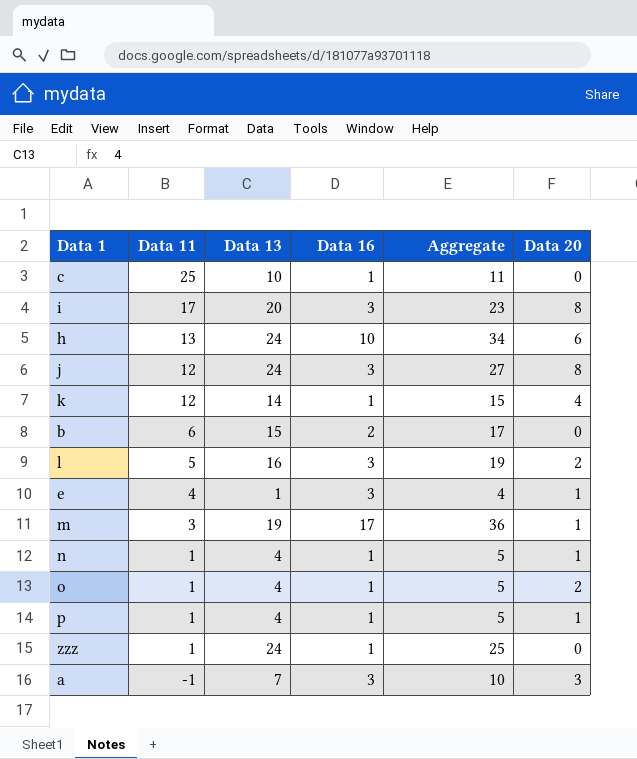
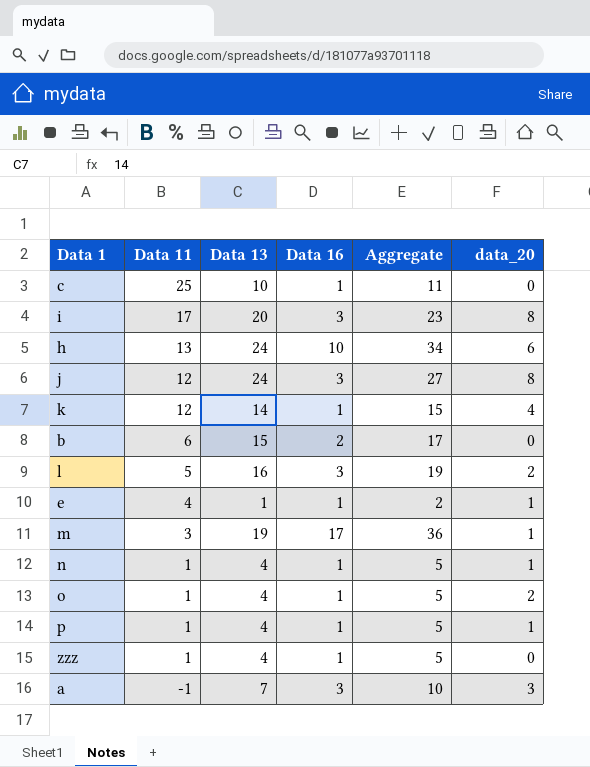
column name: Data 20 -> data_20
e | Data 16: 3 -> 1
e | Aggregate: 4 -> 2
zzz | Data 13: 24 -> 4
zzz | Aggregate: 25 -> 5

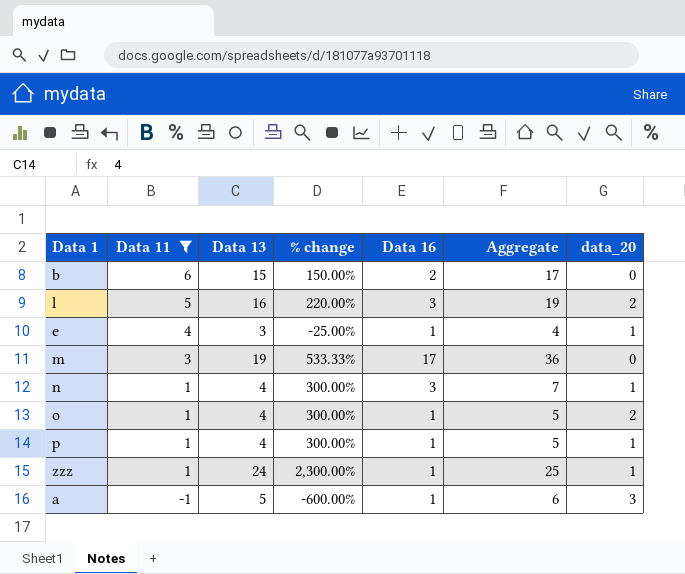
filter: none -> Data 11 <= 6
column % change | formula: none -> ([Data 13] - [Data 11]) / [Data 11]
e | Data 13: 1 -> 3
e | Aggregate: 2 -> 4
m | data_20: 1 -> 0
n | Data 16: 1 -> 3
n | Aggregate: 5 -> 7
zzz | Data 13: 4 -> 24
zzz | Aggregate: 5 -> 25
zzz | data_20: 0 -> 1
a | Data 13: 7 -> 5
a | Data 16: 3 -> 1
a | Aggregate: 10 -> 6

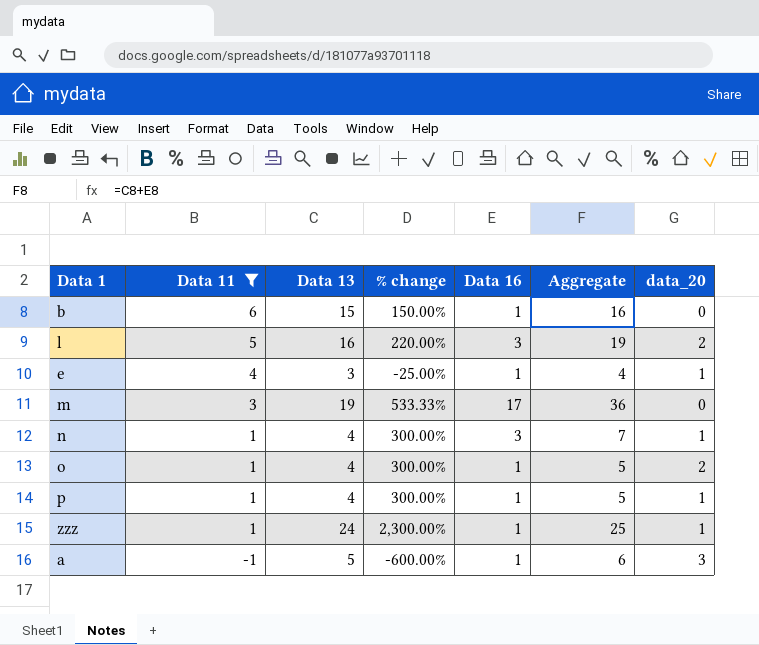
b | Data 16: 2 -> 1
b | Aggregate: 17 -> 16

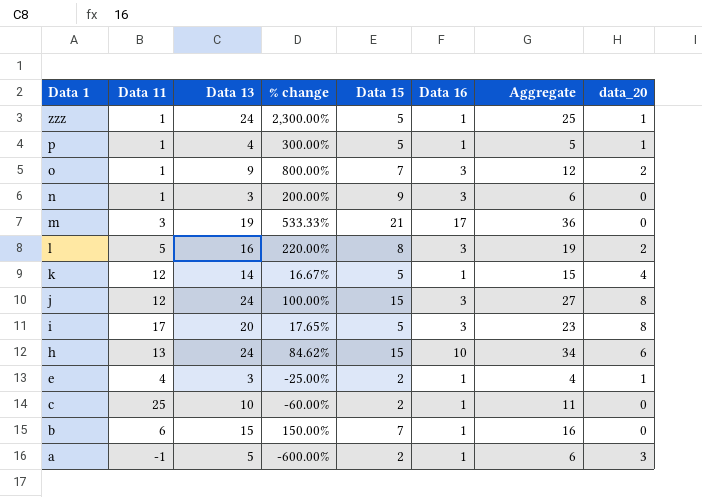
filter: Data 11 <= 6 -> none
row order: Data 11 descending -> Data 1 descending
column Data 15 | position: none -> 5
o | Data 13: 4 -> 9
o | % change: 300.00% -> 800.00%
o | Data 16: 1 -> 3
o | Aggregate: 5 -> 12
n | Data 13: 4 -> 3
n | % change: 300.00% -> 200.00%
n | Aggregate: 7 -> 6
n | data_20: 1 -> 0

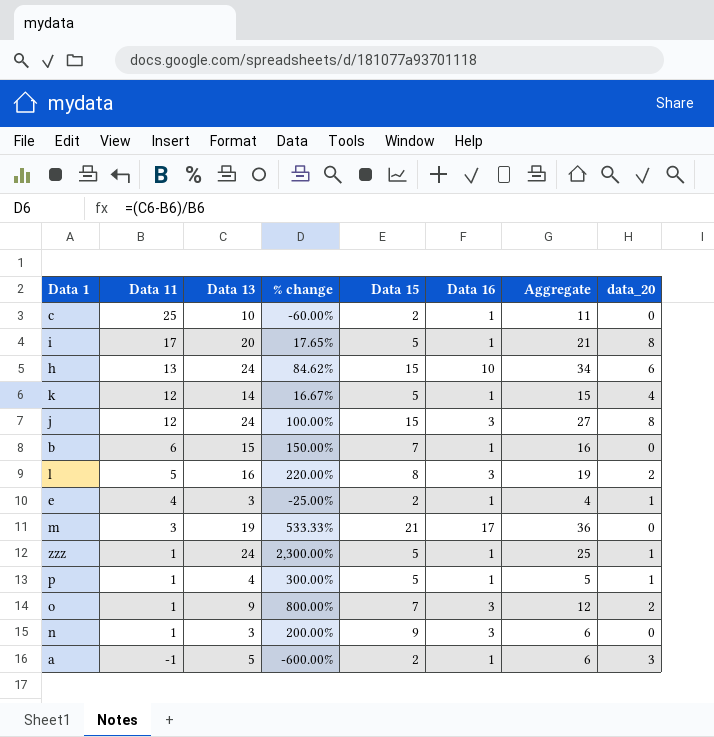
row order: Data 1 descending -> Data 11 descending
i | Data 16: 3 -> 1
i | Aggregate: 23 -> 21

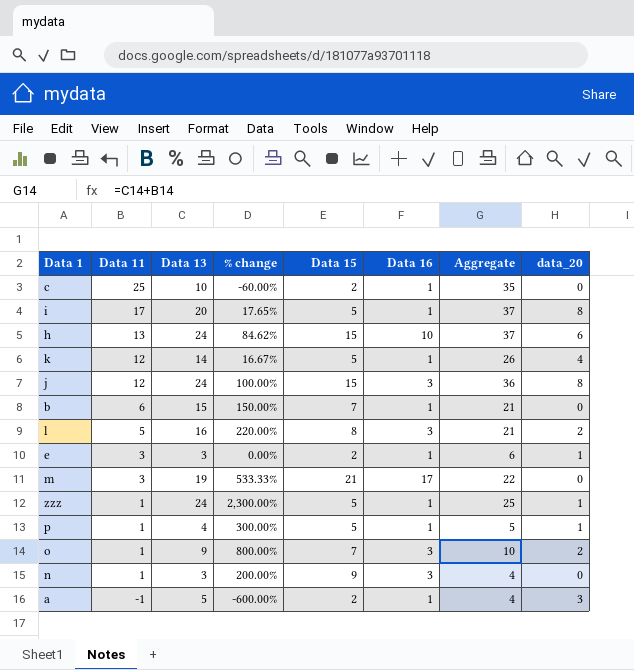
column Aggregate | formula: [Data 13] + [Data 16] -> [Data 11] + [Data 13]
e | Data 11: 4 -> 3
e | % change: -25.00% -> 0.00%

